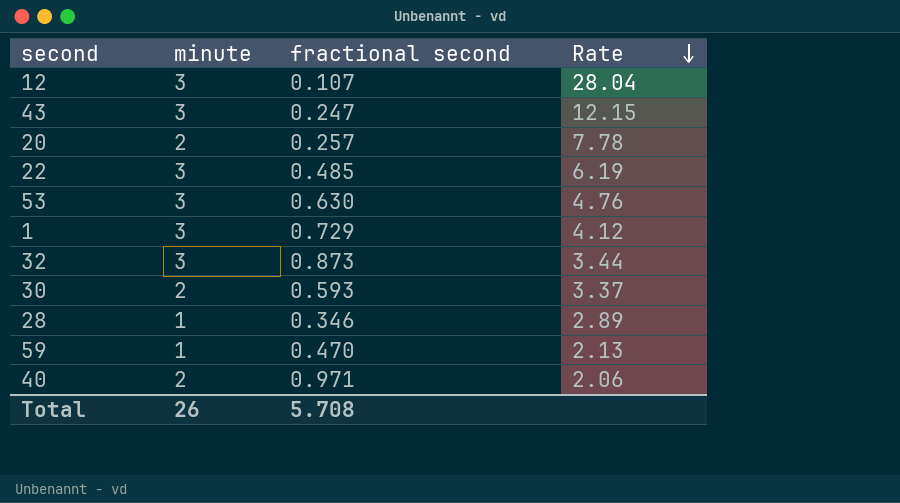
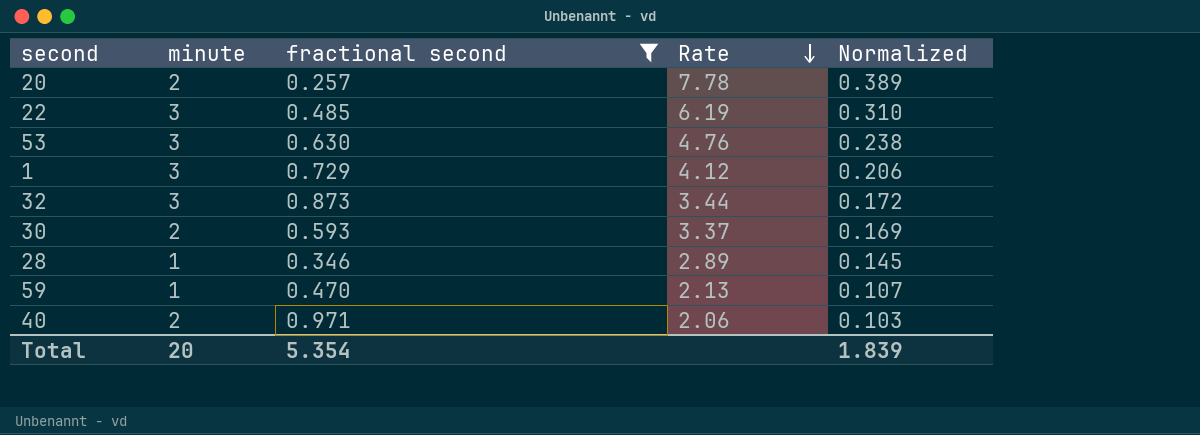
filter: none -> fractional second >= 0.257
column Normalized | formula: none -> [Rate] * 0.05
Total | minute: 26 -> 20
Total | fractional second: 5.708 -> 5.354

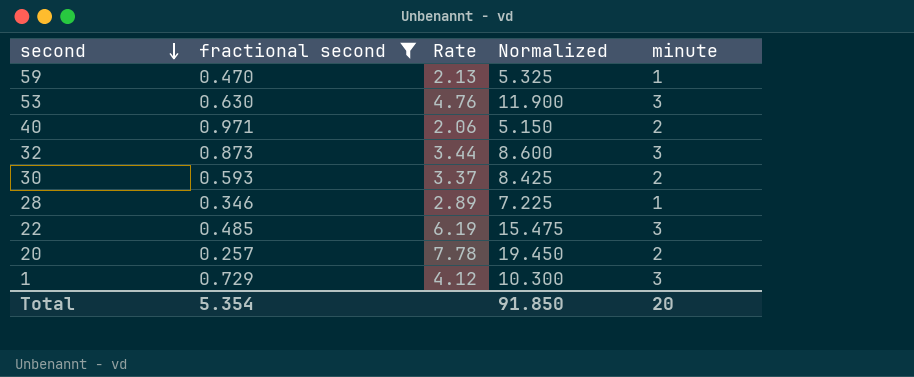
row order: Rate descending -> second descending
column Normalized | formula: [Rate] * 0.05 -> [Rate] * 2.5
column minute | position: 2 -> 5
Total | Normalized: 1.839 -> 91.850

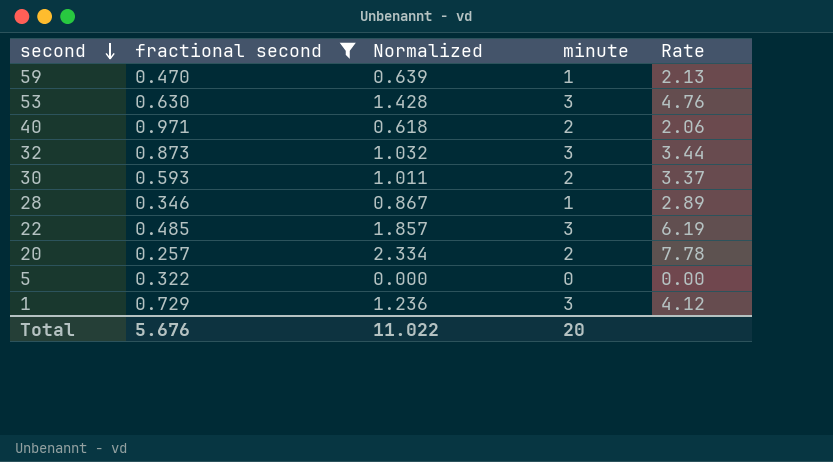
column Normalized | formula: [Rate] * 2.5 -> [Rate] * 0.3
column Rate | position: 3 -> 5
row 5: none -> 0.322 | 0.000 | 0 | 0.00
Total | fractional second: 5.354 -> 5.676
Total | Normalized: 91.850 -> 11.022

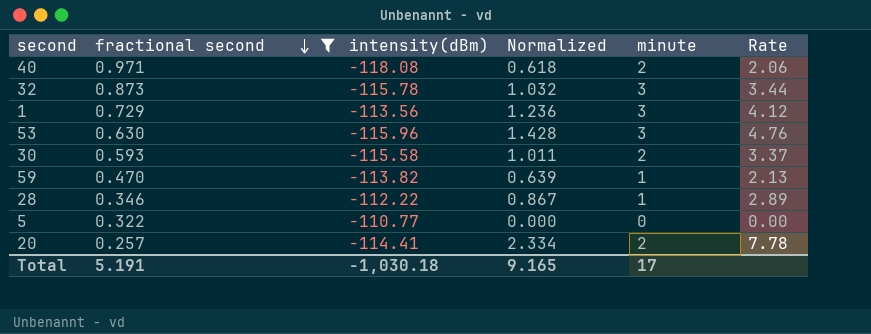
row order: second descending -> fractional second descending
column intensity(dBm) | position: none -> 3
row 22: 0.485 | 1.857 | 3 | 6.19 -> none
Total | fractional second: 5.676 -> 5.191
Total | Normalized: 11.022 -> 9.165
Total | minute: 20 -> 17

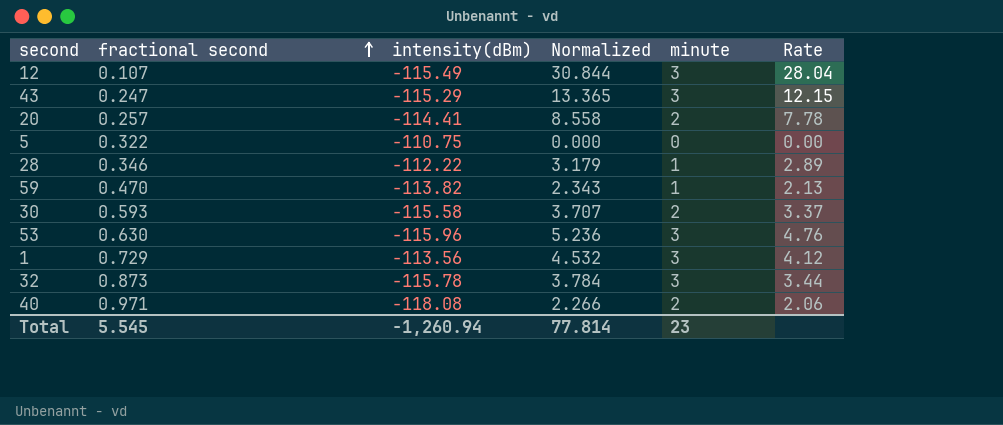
filter: fractional second >= 0.257 -> none
row order: fractional second descending -> fractional second ascending
column Normalized | formula: [Rate] * 0.3 -> [Rate] * 1.1
5 | intensity(dBm): -110.77 -> -110.75
Total | fractional second: 5.191 -> 5.545
Total | intensity(dBm): -1,030.18 -> -1,260.94
Total | Normalized: 9.165 -> 77.814
Total | minute: 17 -> 23

